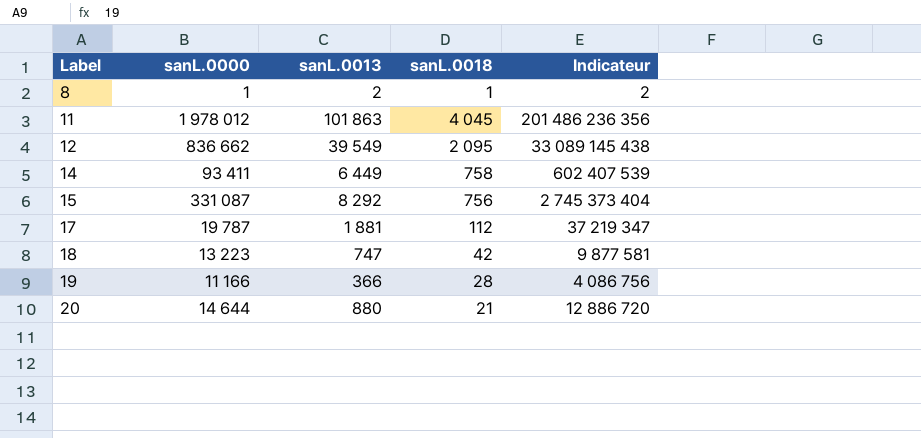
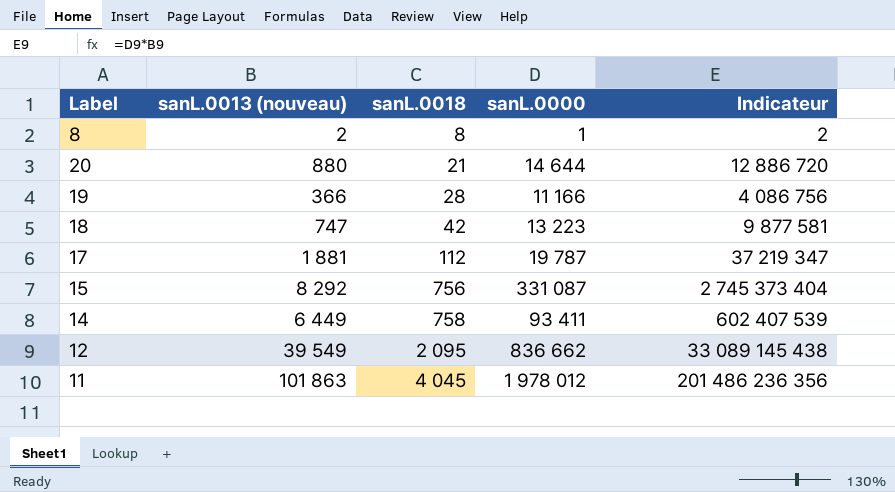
row order: Label ascending -> sanL.0018 ascending
column name: sanL.0013 -> sanL.0013 (nouveau)
column sanL.0000 | position: 2 -> 4
8 | sanL.0018: 1 -> 8

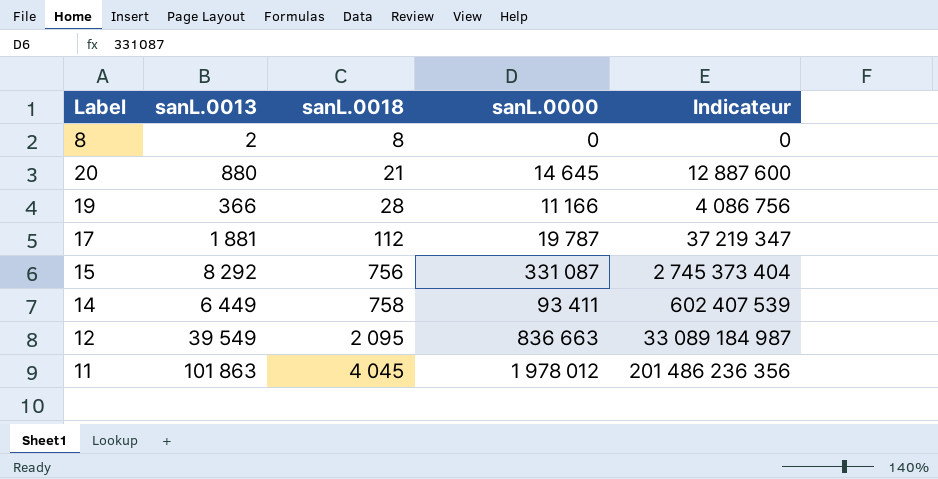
column name: sanL.0013 (nouveau) -> sanL.0013
row 18: 747 | 42 | 13 223 | 9 877 581 -> none
8 | sanL.0000: 1 -> 0
8 | Indicateur: 2 -> 0
20 | sanL.0000: 14 644 -> 14 645
20 | Indicateur: 12 886 720 -> 12 887 600
12 | sanL.0000: 836 662 -> 836 663
12 | Indicateur: 33 089 145 438 -> 33 089 184 987

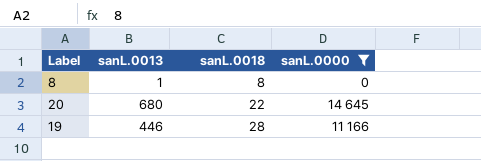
filter: none -> sanL.0000 <= 14 645
column Indicateur | formula: [sanL.0013] * [sanL.0000] -> none
8 | sanL.0013: 2 -> 1
20 | sanL.0013: 880 -> 680
20 | sanL.0018: 21 -> 22
19 | sanL.0013: 366 -> 446

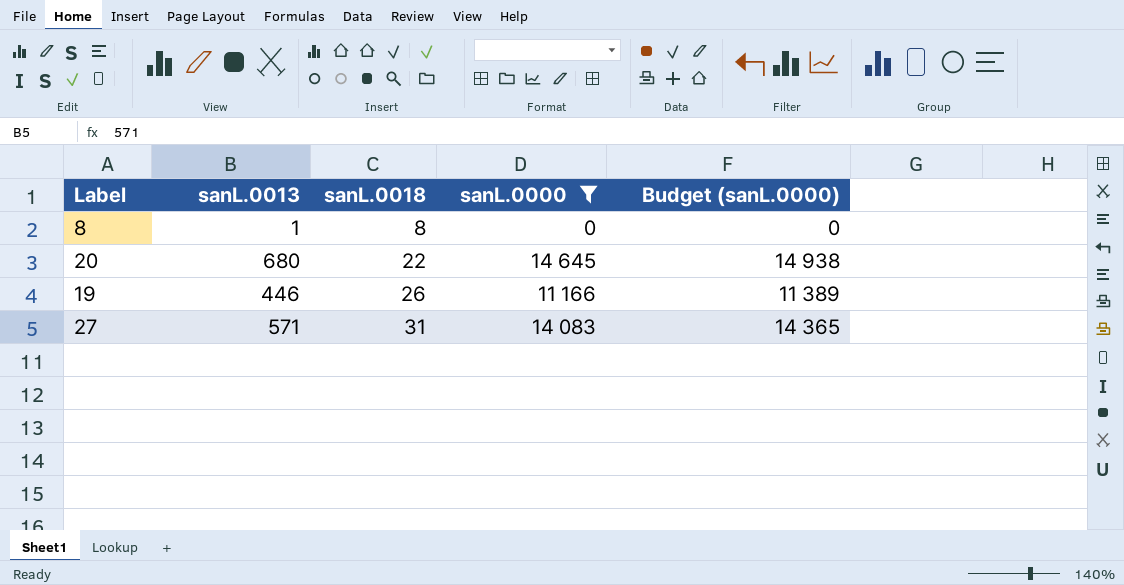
column Budget (sanL.0000) | formula: none -> [sanL.0000] * 1,02
19 | sanL.0018: 28 -> 26
row 27: none -> 571 | 31 | 14 083 | 14 365

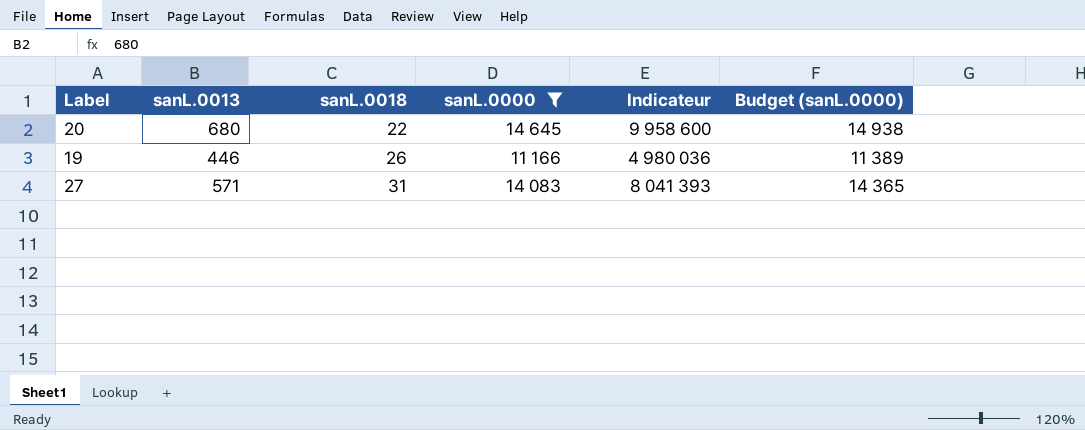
column Indicateur | formula: none -> [sanL.0013] * [sanL.0000]
row 8: 1 | 8 | 0 | 0 -> none

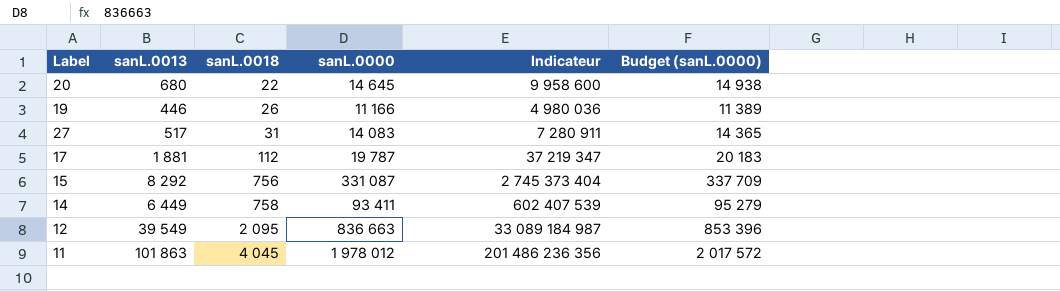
filter: sanL.0000 <= 14 645 -> none
27 | sanL.0013: 571 -> 517
27 | Indicateur: 8 041 393 -> 7 280 911

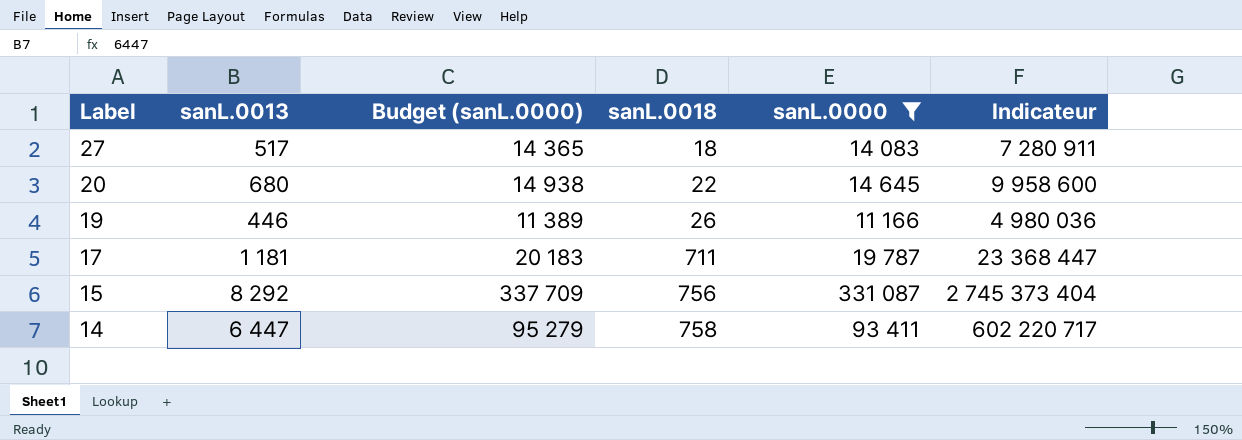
filter: none -> sanL.0000 <= 331 087
row order: sanL.0018 ascending -> Label descending
column Budget (sanL.0000) | position: 6 -> 3
27 | sanL.0018: 31 -> 18
17 | sanL.0013: 1 881 -> 1 181
17 | sanL.0018: 112 -> 711
17 | Indicateur: 37 219 347 -> 23 368 447
14 | sanL.0013: 6 449 -> 6 447
14 | Indicateur: 602 407 539 -> 602 220 717

